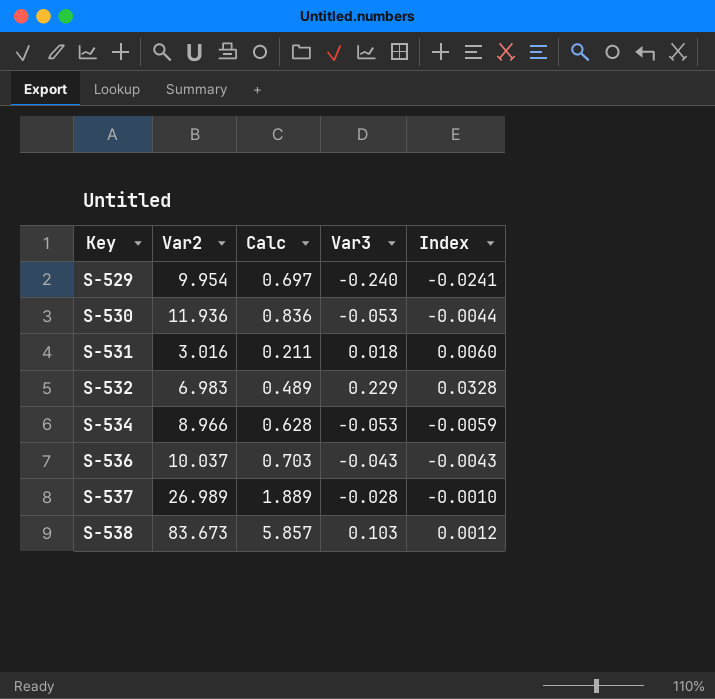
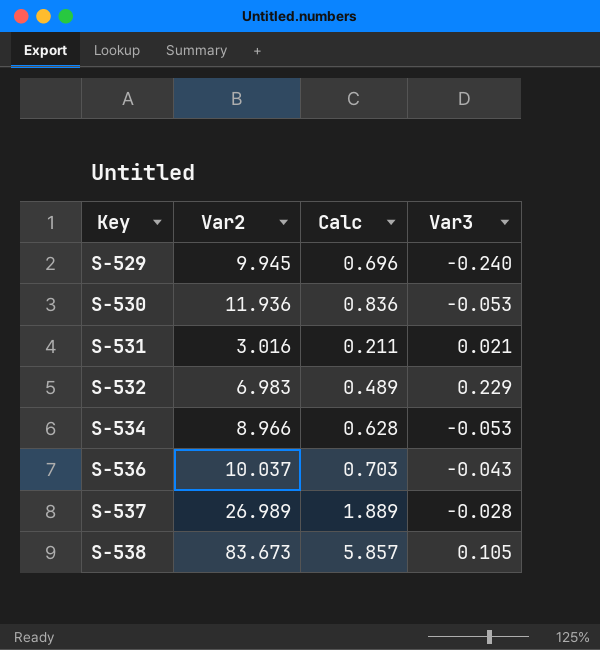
column Index | formula: [Var3] / [Var2] -> none
S-529 | Var2: 9.954 -> 9.945
S-529 | Calc: 0.697 -> 0.696
S-531 | Var3: 0.018 -> 0.021
S-538 | Var3: 0.103 -> 0.105

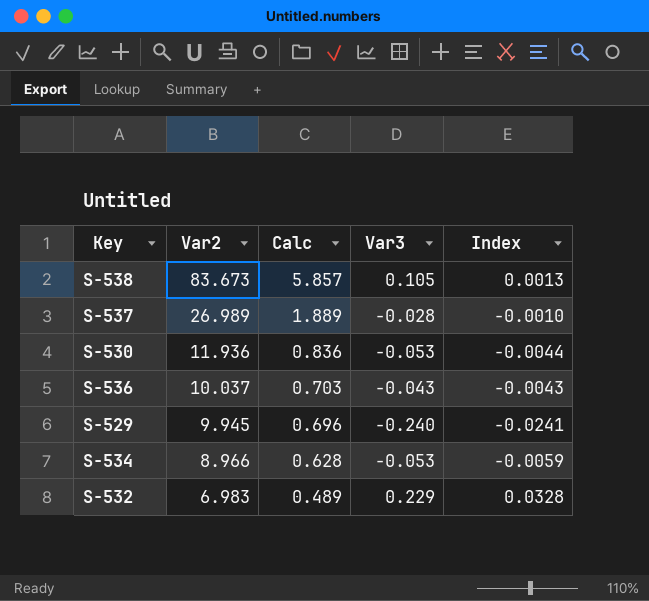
row order: Key ascending -> Var2 descending
column Index | formula: none -> [Var3] / [Var2]
row S-531: 3.016 | 0.211 | 0.021 -> none

